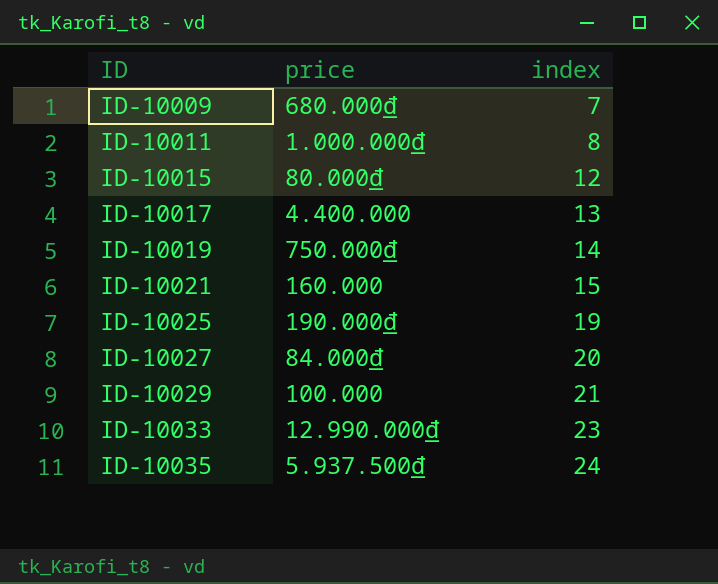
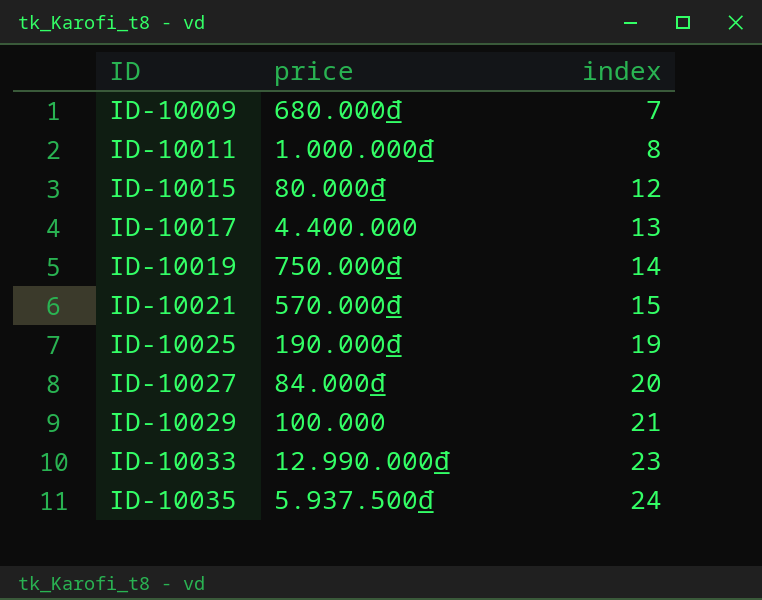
ID-10021 | price: 160.000 -> 570.000₫

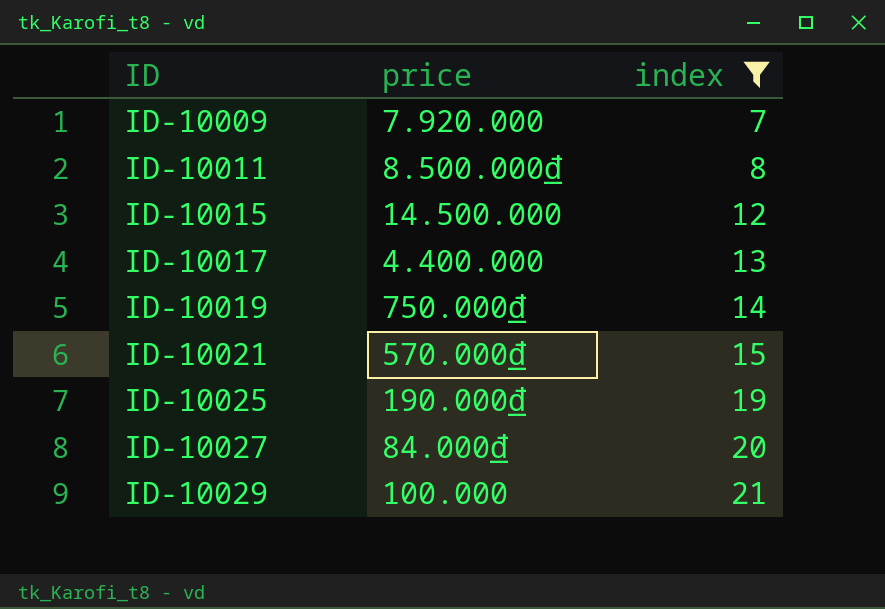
filter: none -> index <= 21
ID-10009 | price: 680.000₫ -> 7.920.000
ID-10011 | price: 1.000.000₫ -> 8.500.000₫
ID-10015 | price: 80.000₫ -> 14.500.000

